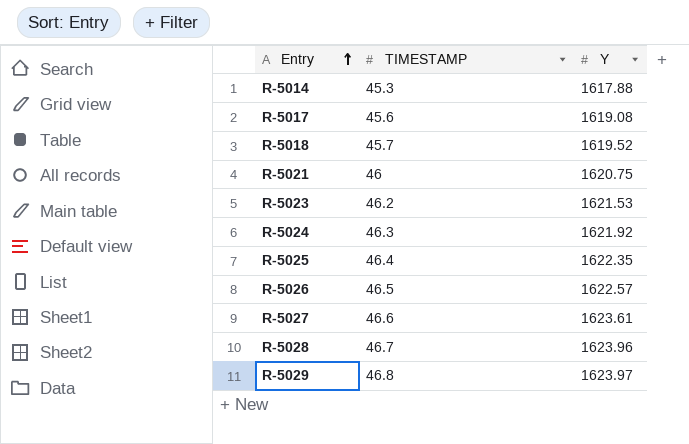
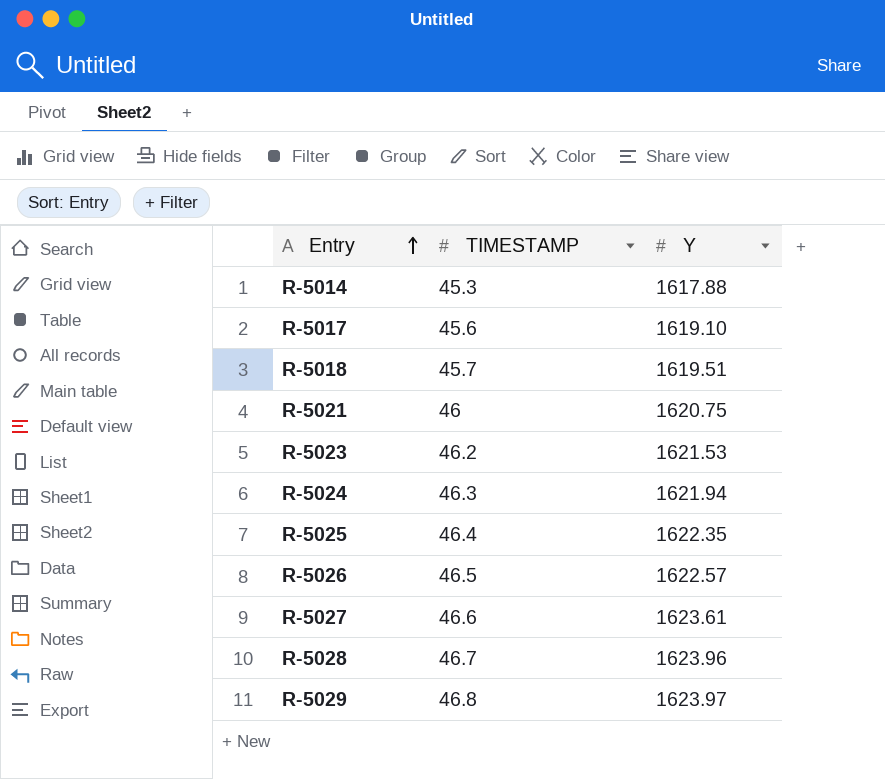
R-5017 | Y: 1619.08 -> 1619.10
R-5018 | Y: 1619.52 -> 1619.51
R-5024 | Y: 1621.92 -> 1621.94

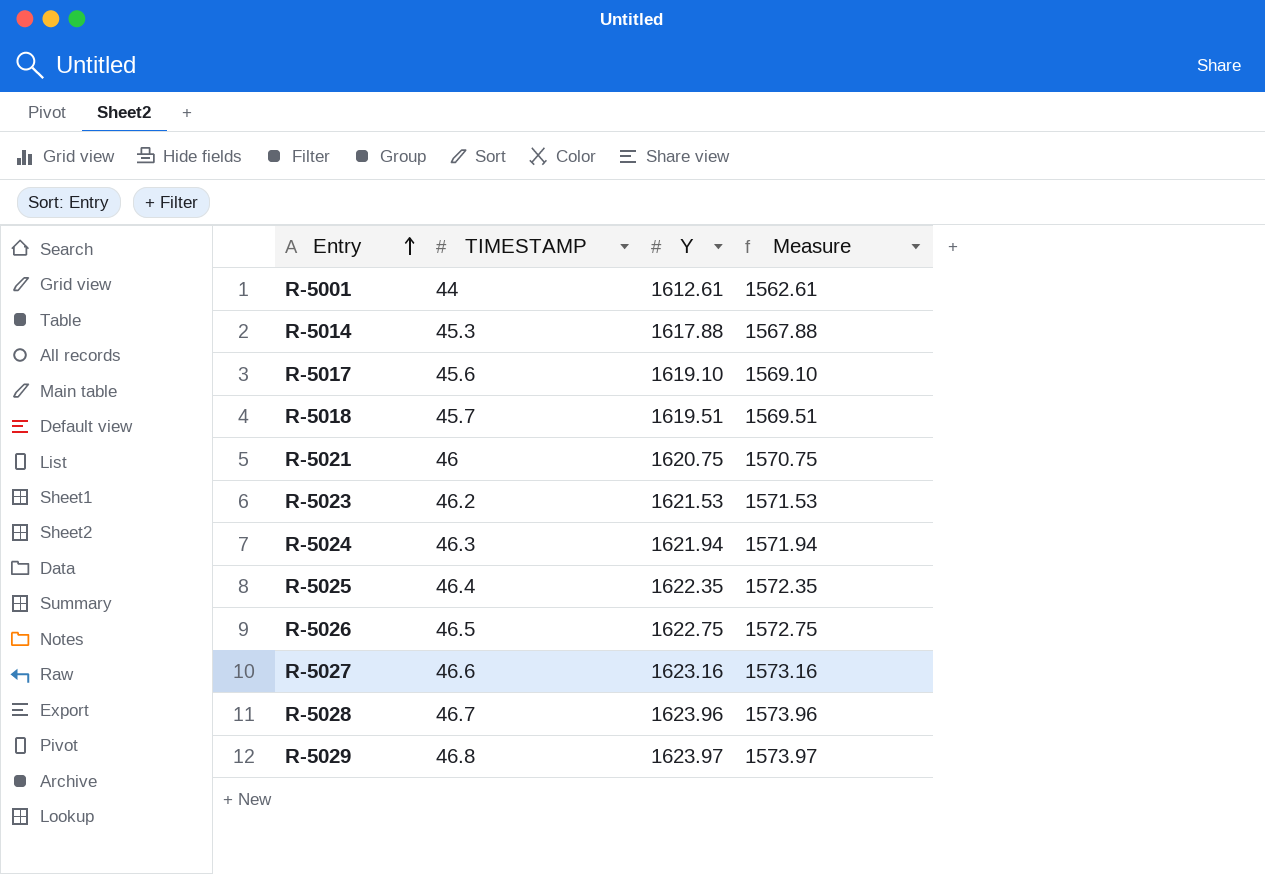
column Measure | formula: none -> [Y] - 50
row R-5001: none -> 44 | 1612.61 | 1562.61
R-5026 | Y: 1622.57 -> 1622.75
R-5027 | Y: 1623.61 -> 1623.16

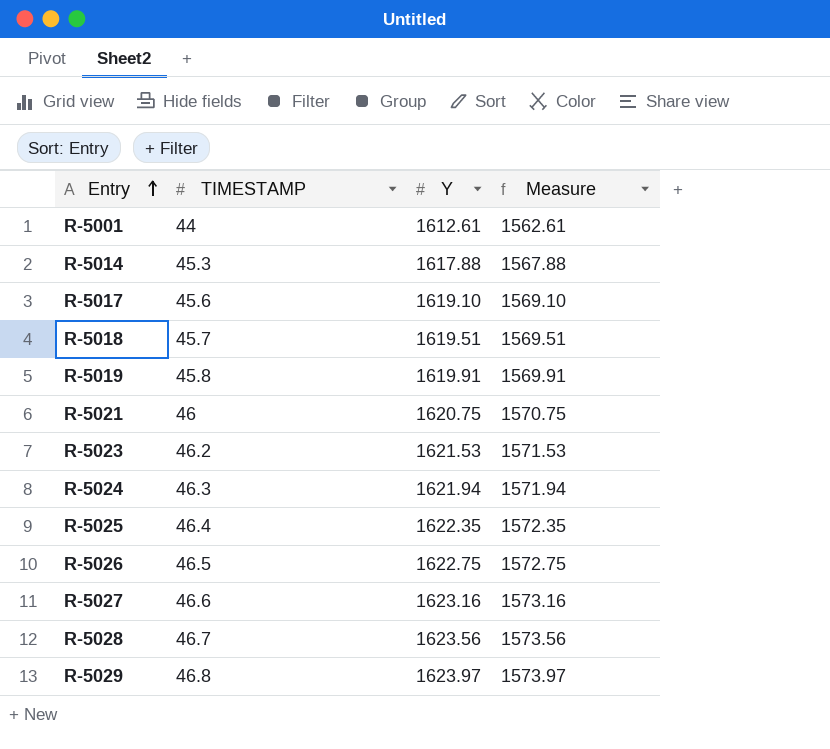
row R-5019: none -> 45.8 | 1619.91 | 1569.91
R-5028 | Y: 1623.96 -> 1623.56
R-5028 | Measure: 1573.96 -> 1573.56

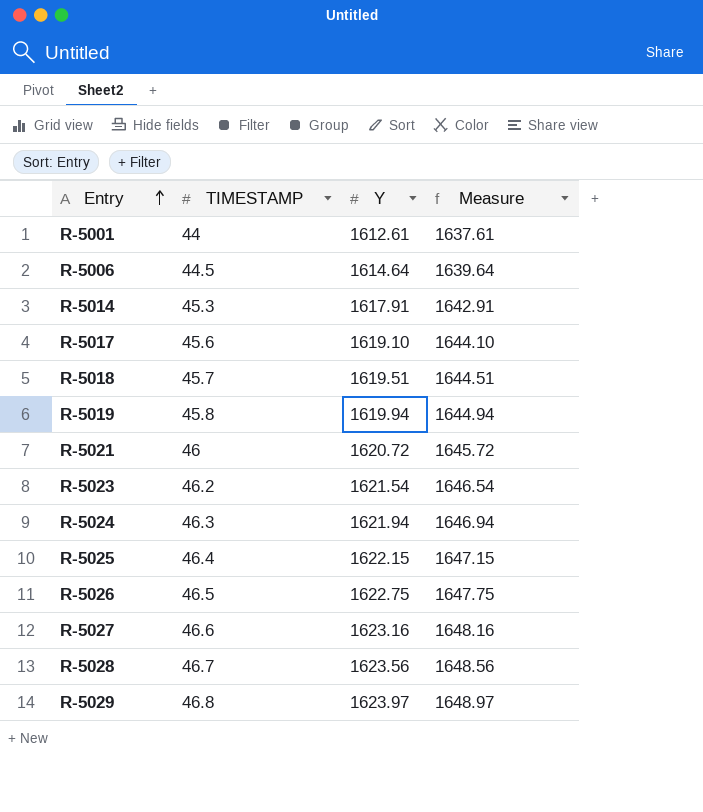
column Measure | formula: [Y] - 50 -> [Y] + 25
row R-5006: none -> 44.5 | 1614.64 | 1639.64
R-5014 | Y: 1617.88 -> 1617.91
R-5019 | Y: 1619.91 -> 1619.94
R-5021 | Y: 1620.75 -> 1620.72
R-5023 | Y: 1621.53 -> 1621.54
R-5025 | Y: 1622.35 -> 1622.15

